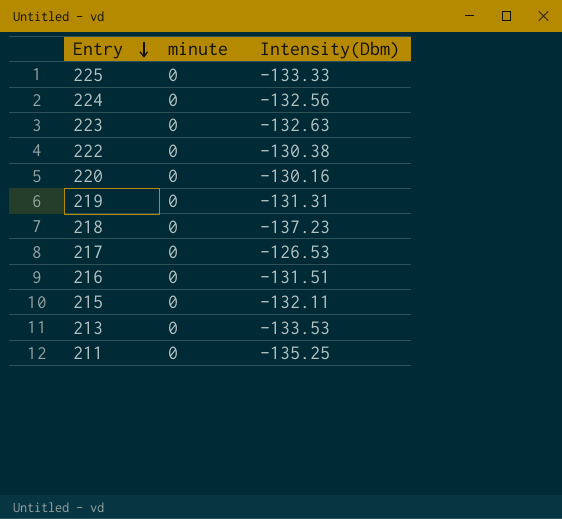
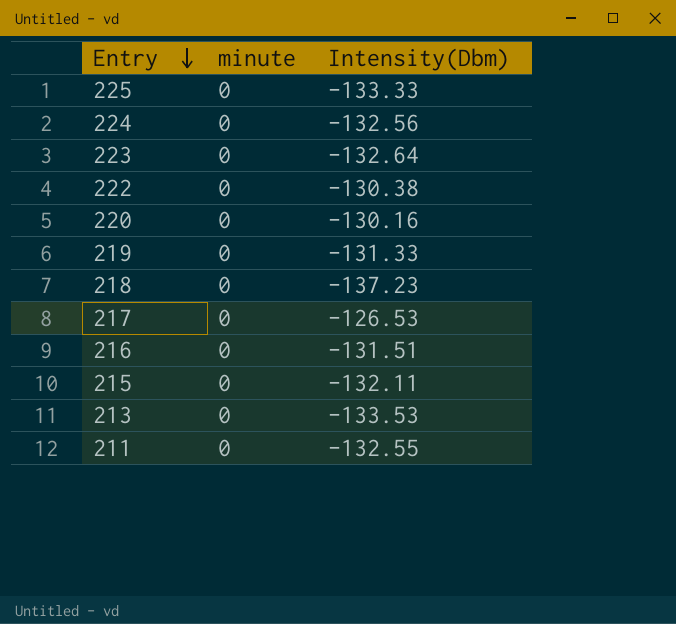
223 | Intensity(Dbm): -132.63 -> -132.64
219 | Intensity(Dbm): -131.31 -> -131.33
211 | Intensity(Dbm): -135.25 -> -132.55

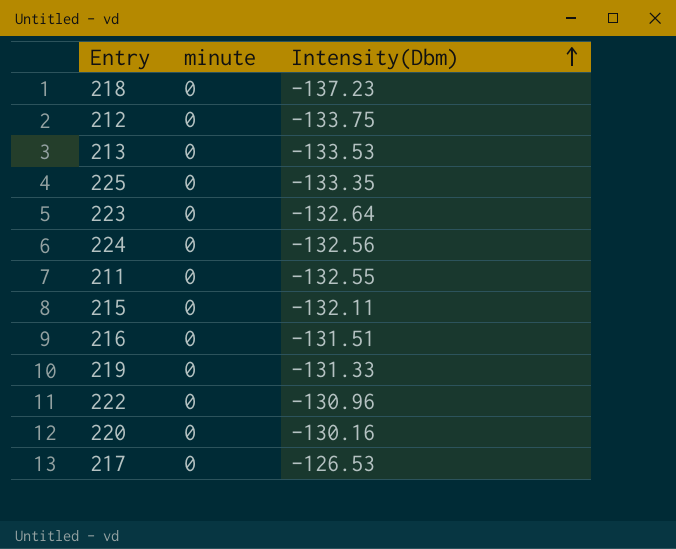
row order: Entry descending -> Intensity(Dbm) ascending
row 212: none -> 0 | -133.75
225 | Intensity(Dbm): -133.33 -> -133.35
222 | Intensity(Dbm): -130.38 -> -130.96

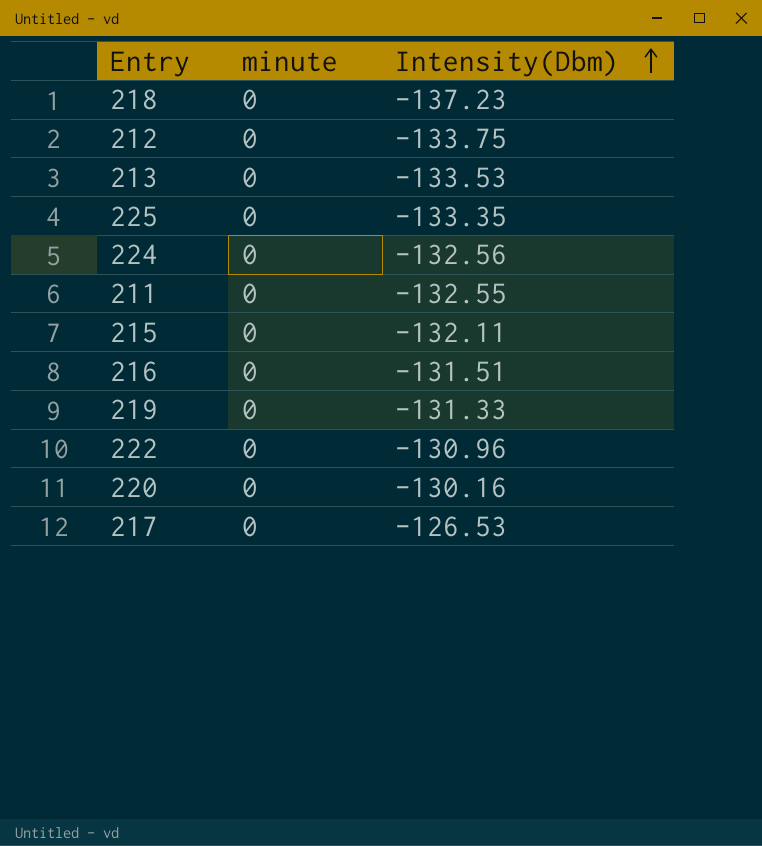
row 223: 0 | -132.64 -> none

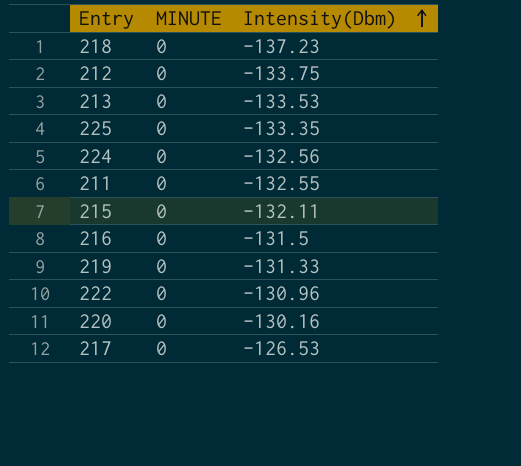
column name: minute -> MINUTE
216 | Intensity(Dbm): -131.51 -> -131.5

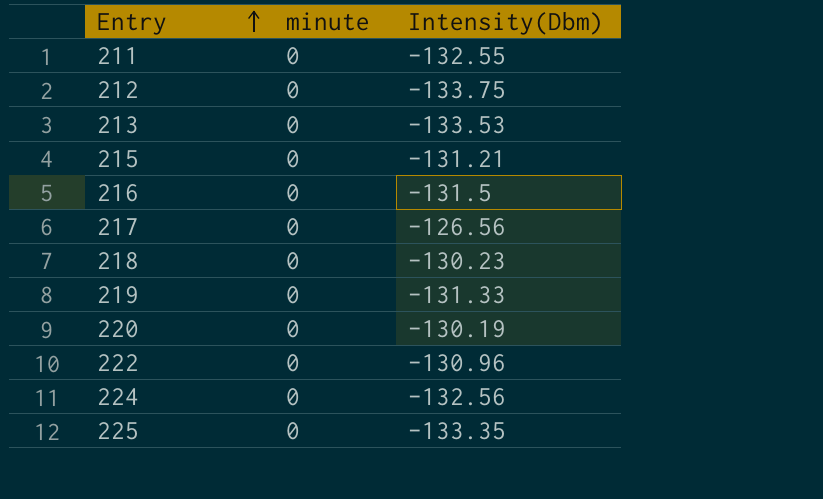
row order: Intensity(Dbm) ascending -> Entry ascending
column name: MINUTE -> minute
215 | Intensity(Dbm): -132.11 -> -131.21
217 | Intensity(Dbm): -126.53 -> -126.56
218 | Intensity(Dbm): -137.23 -> -130.23
220 | Intensity(Dbm): -130.16 -> -130.19

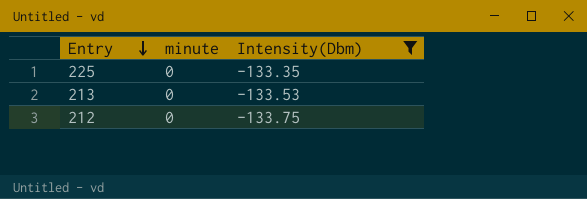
filter: none -> Intensity(Dbm) <= -133.35
row order: Entry ascending -> Entry descending

